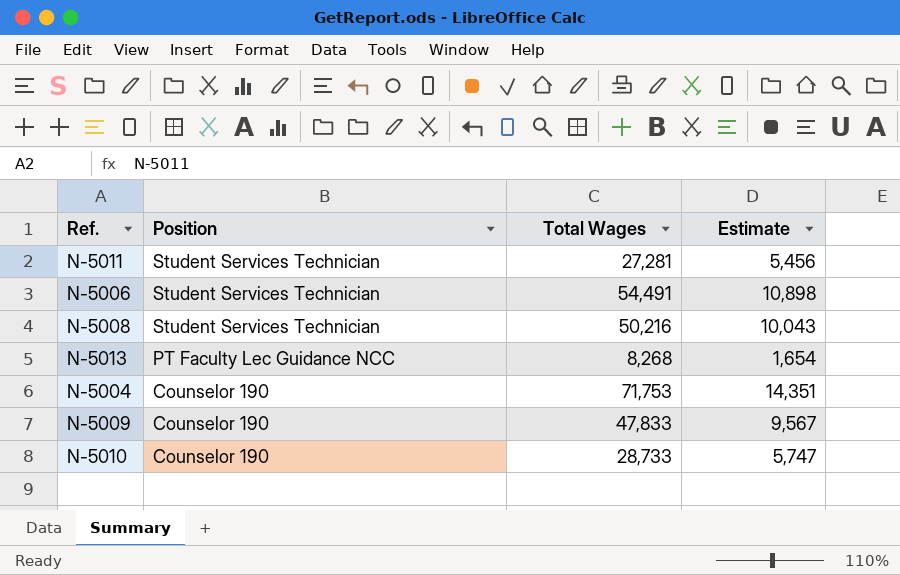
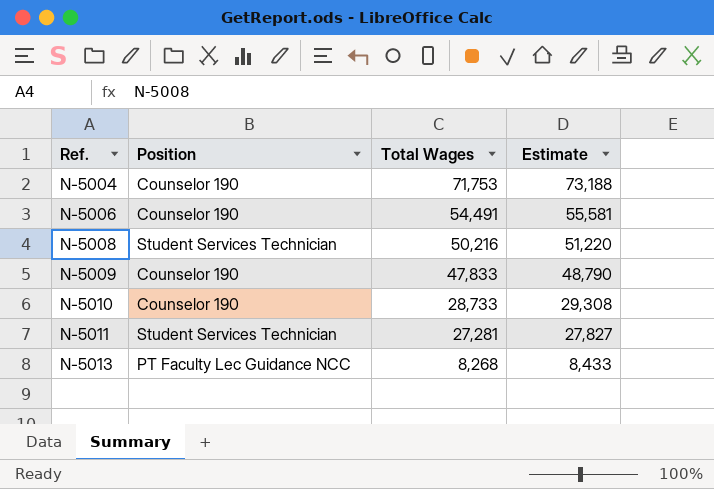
row order: Position descending -> Ref. ascending
column Estimate | formula: [Total Wages] * 0.2 -> [Total Wages] * 1.02
N-5006 | Position: Student Services Technician -> Counselor 190

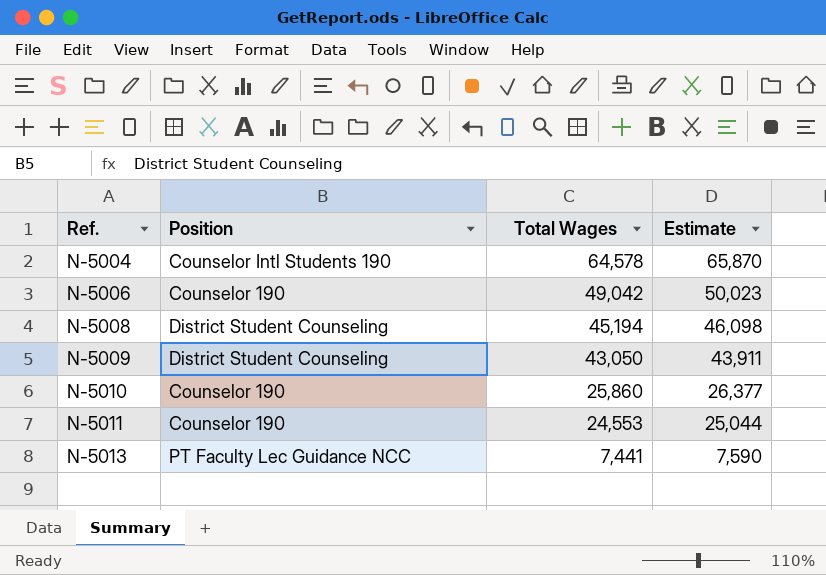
N-5004 | Position: Counselor 190 -> Counselor Intl Students 190
N-5004 | Total Wages: 71,753 -> 64,578
N-5004 | Estimate: 73,188 -> 65,870
N-5006 | Total Wages: 54,491 -> 49,042
N-5006 | Estimate: 55,581 -> 50,023
N-5008 | Position: Student Services Technician -> District Student Counseling
N-5008 | Total Wages: 50,216 -> 45,194
N-5008 | Estimate: 51,220 -> 46,098
N-5009 | Position: Counselor 190 -> District Student Counseling
N-5009 | Total Wages: 47,833 -> 43,050
N-5009 | Estimate: 48,790 -> 43,911
N-5010 | Total Wages: 28,733 -> 25,860
N-5010 | Estimate: 29,308 -> 26,377
N-5011 | Position: Student Services Technician -> Counselor 190
N-5011 | Total Wages: 27,281 -> 24,553
N-5011 | Estimate: 27,827 -> 25,044
N-5013 | Total Wages: 8,268 -> 7,441
N-5013 | Estimate: 8,433 -> 7,590

